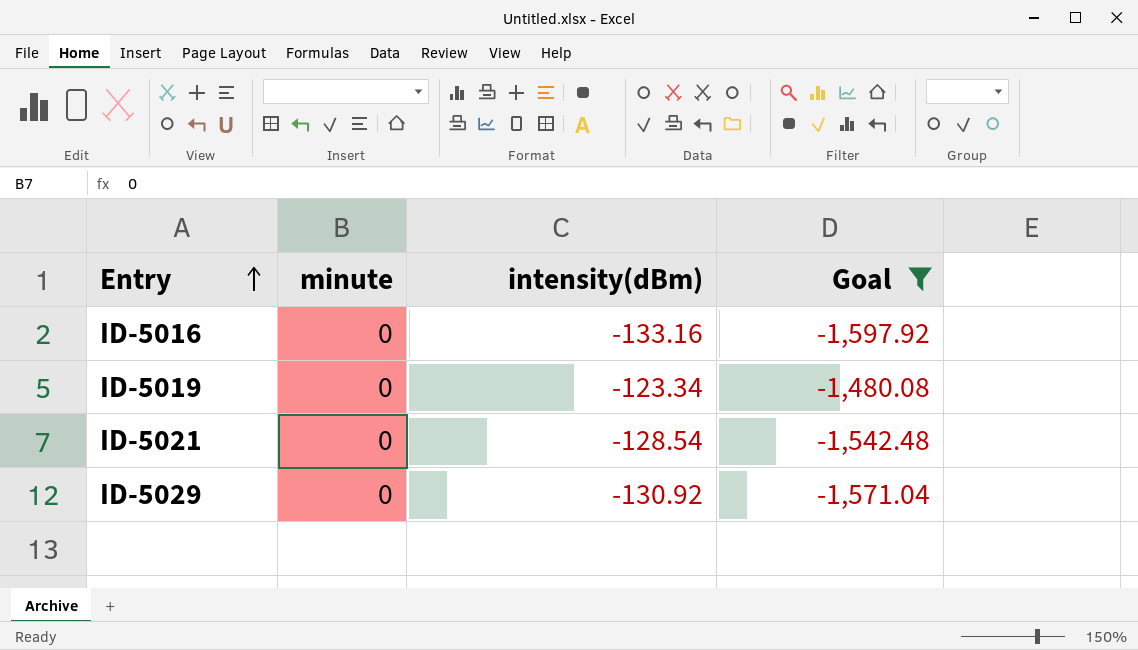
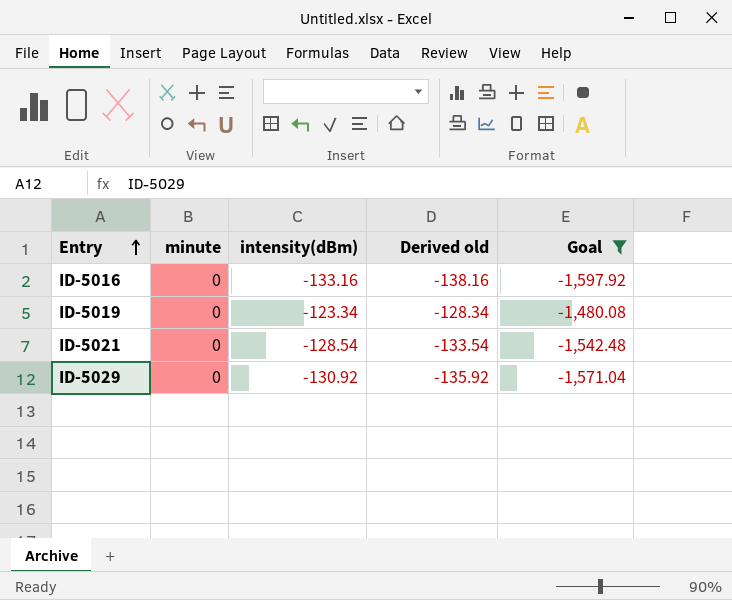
column Derived old | formula: none -> [intensity(dBm)] - 5

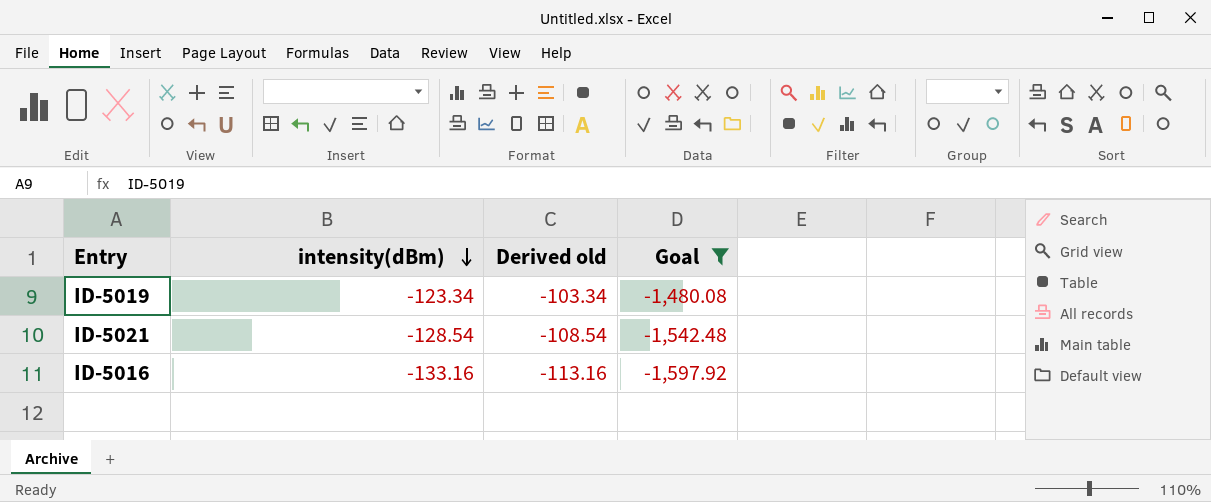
row order: Entry ascending -> intensity(dBm) descending
column minute | position: 2 -> none
column Derived old | formula: [intensity(dBm)] - 5 -> [intensity(dBm)] + 20
row ID-5029: 0 | -130.92 | -135.92 | -1,571.04 -> none

